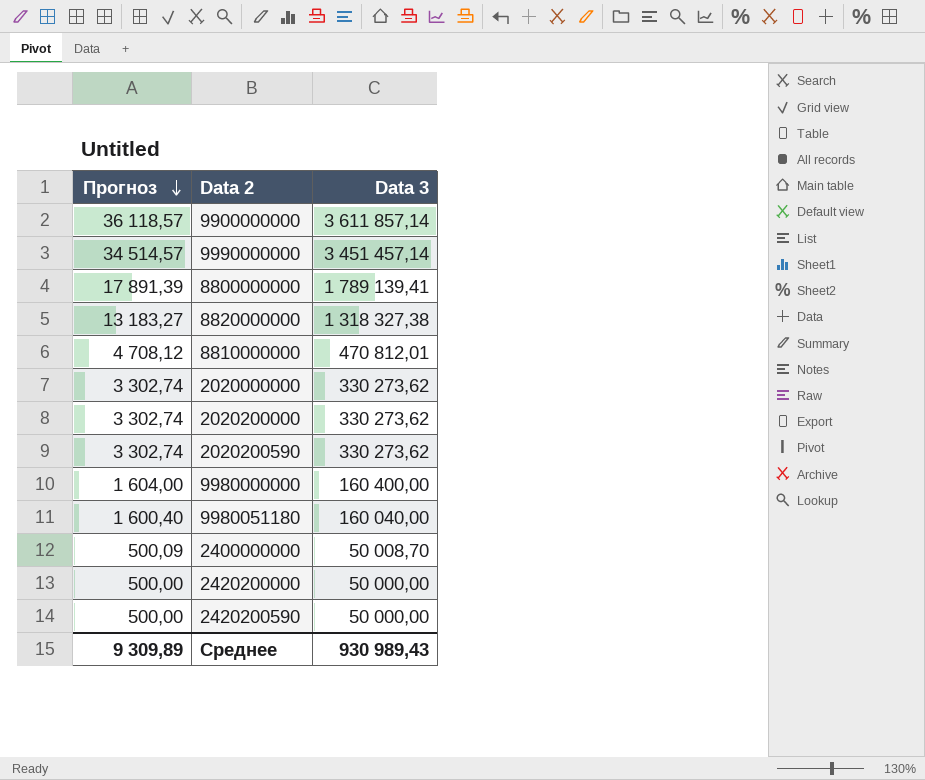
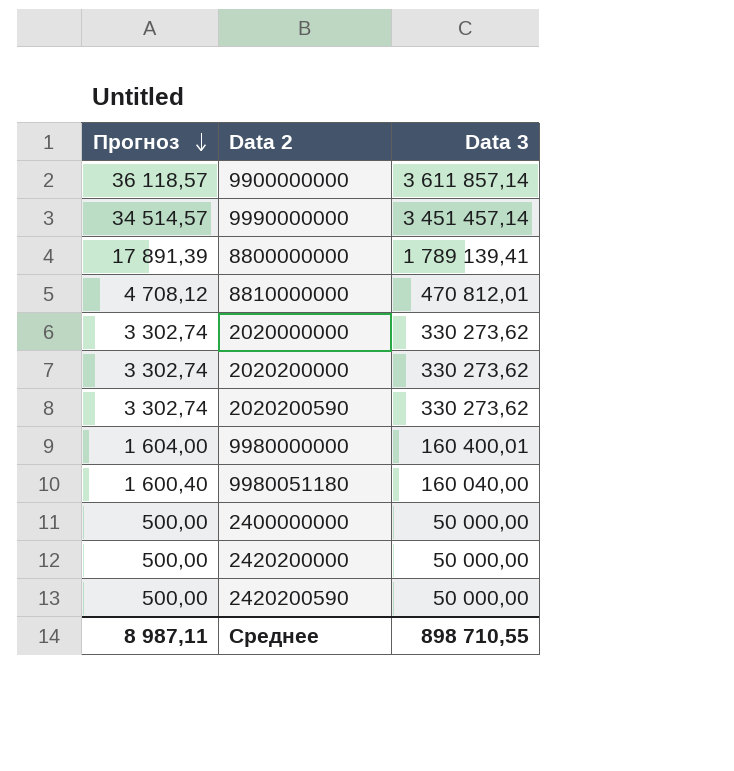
row 8820000000: 13 183,27 | 1 318 327,38 -> none
9980000000 | Data 3: 160 400,00 -> 160 400,01
2400000000 | Прогноз: 500,09 -> 500,00
2400000000 | Data 3: 50 008,70 -> 50 000,00
Среднее | Прогноз: 9 309,89 -> 8 987,11
Среднее | Data 3: 930 989,43 -> 898 710,55

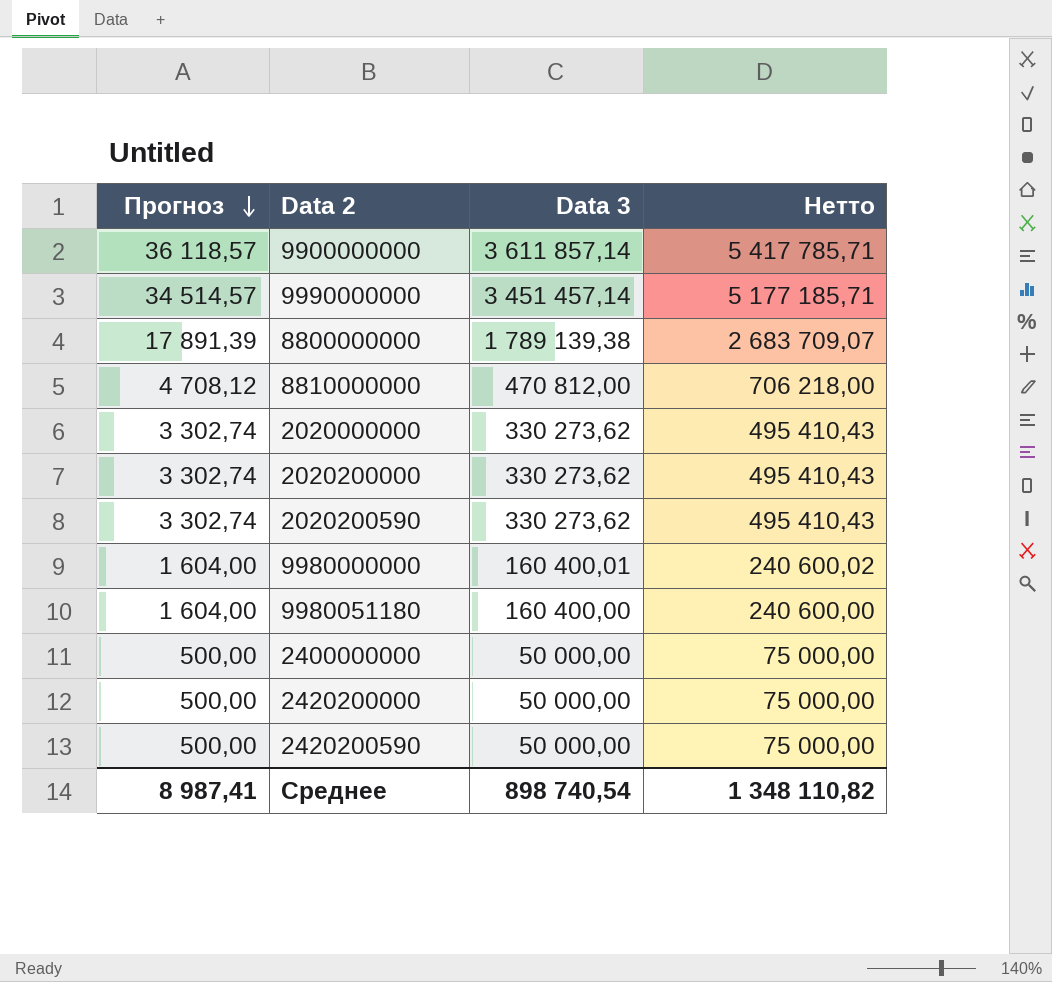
column Нетто | formula: none -> [Data 3] * 1,5
8800000000 | Data 3: 1 789 139,41 -> 1 789 139,38
8810000000 | Data 3: 470 812,01 -> 470 812,00
9980051180 | Прогноз: 1 600,40 -> 1 604,00
9980051180 | Data 3: 160 040,00 -> 160 400,00
Среднее | Прогноз: 8 987,11 -> 8 987,41
Среднее | Data 3: 898 710,55 -> 898 740,54

